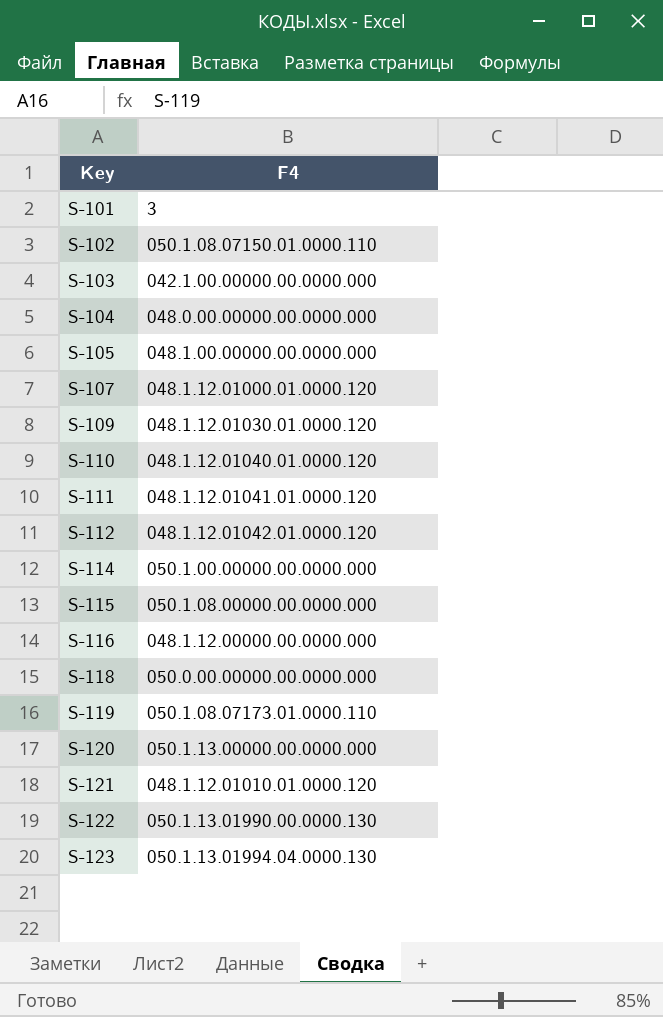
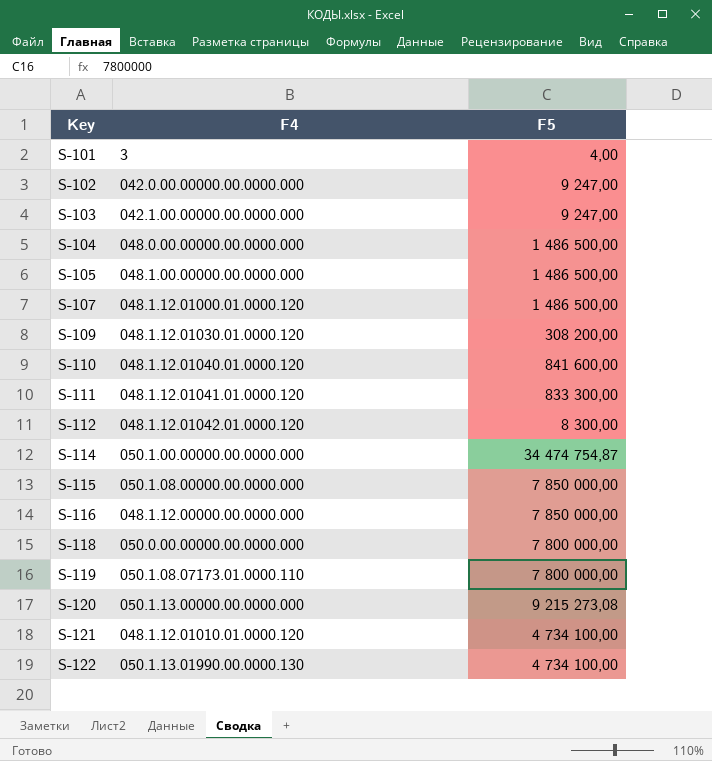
column F5 | position: none -> 3
row S-123: 050.1.13.01994.04.0000.130 -> none
S-102 | F4: 050.1.08.07150.01.0000.110 -> 042.0.00.00000.00.0000.000

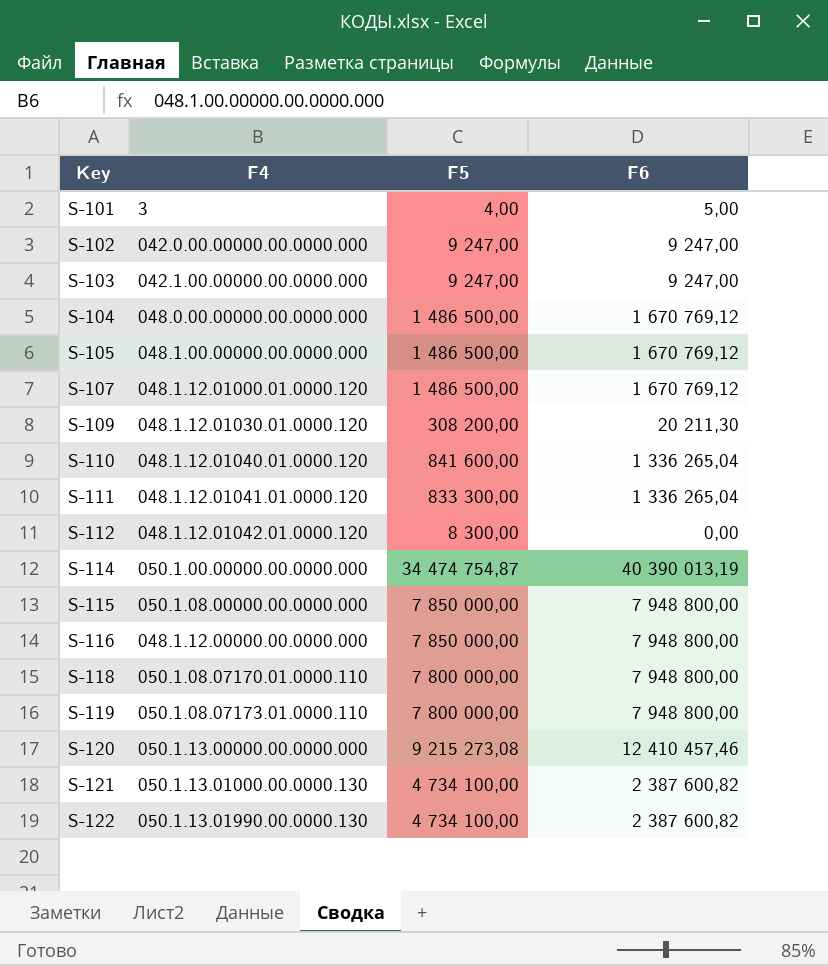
column F6 | position: none -> 4
S-118 | F4: 050.0.00.00000.00.0000.000 -> 050.1.08.07170.01.0000.110
S-121 | F4: 048.1.12.01010.01.0000.120 -> 050.1.13.01000.00.0000.130

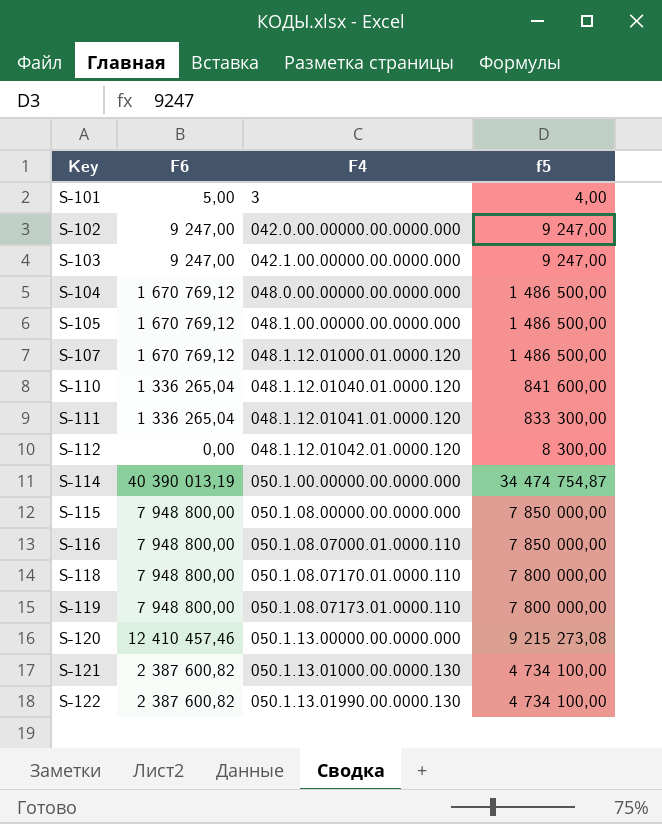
column F6 | position: 4 -> 2
column name: F5 -> f5
row S-109: 048.1.12.01030.01.0000.120 | 308 200,00 | 20 211,30 -> none
S-116 | F4: 048.1.12.00000.00.0000.000 -> 050.1.08.07000.01.0000.110

